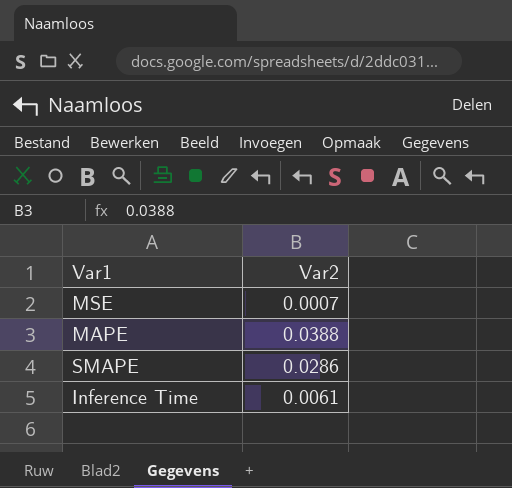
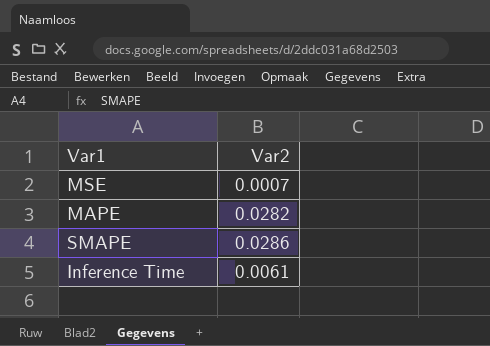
MAPE | Var2: 0.0388 -> 0.0282

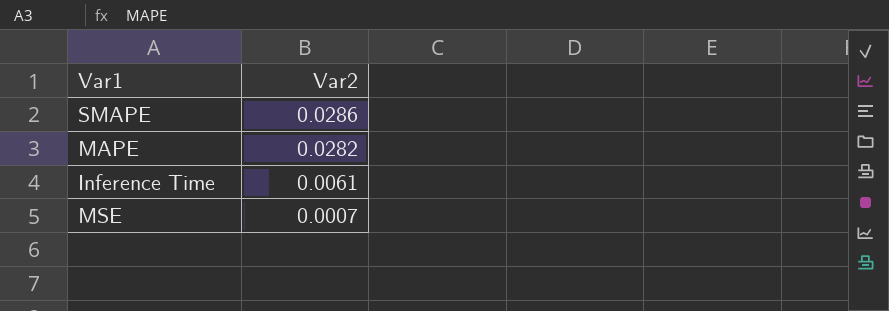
row order: none -> Var2 descending

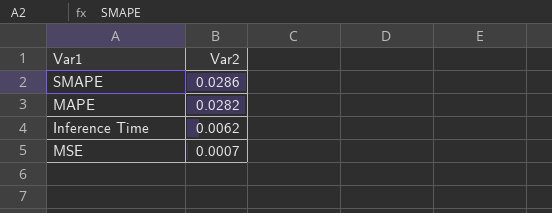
Inference Time | Var2: 0.0061 -> 0.0062

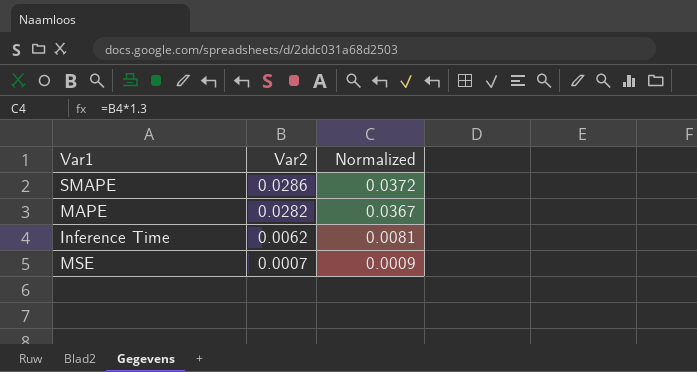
column Normalized | formula: none -> [Var2] * 1.3

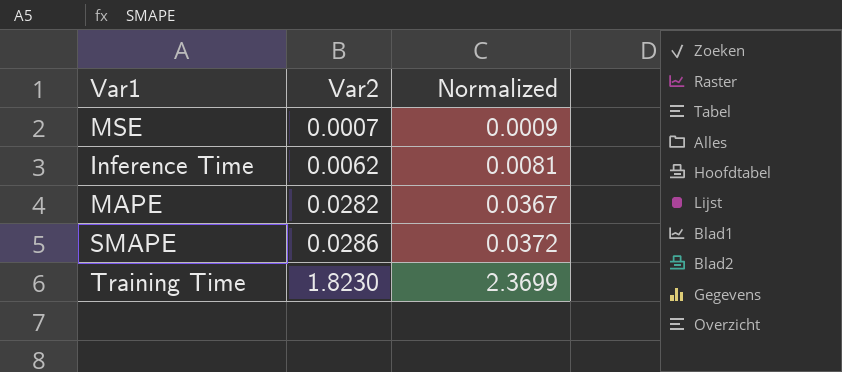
row order: Var2 descending -> Var2 ascending
row Training Time: none -> 1.8230 | 2.3699

